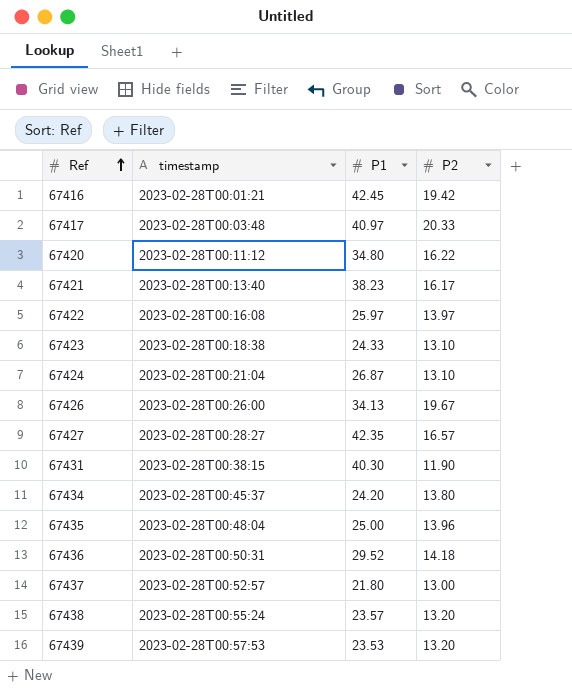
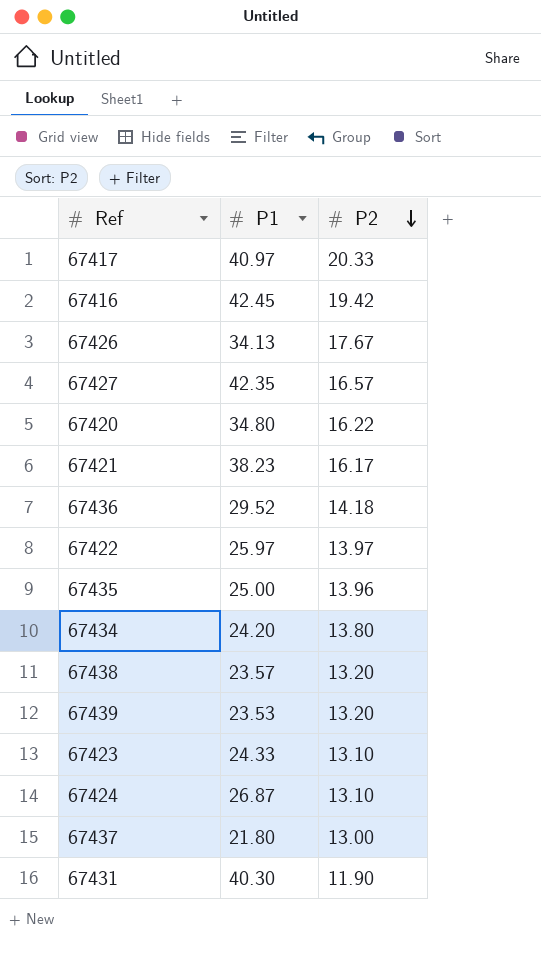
row order: Ref ascending -> P2 descending
column timestamp | position: 2 -> none
67426 | P2: 19.67 -> 17.67

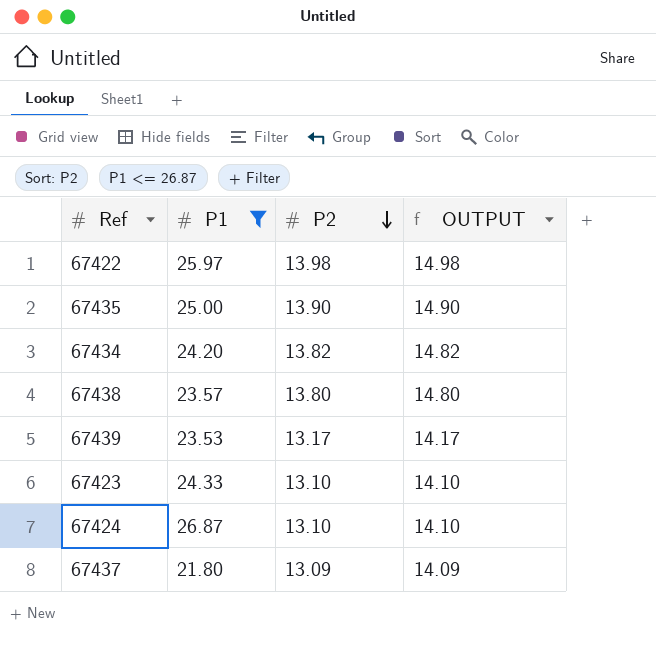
filter: none -> P1 <= 26.87
column OUTPUT | formula: none -> [P2] + 1
67422 | P2: 13.97 -> 13.98
67435 | P2: 13.96 -> 13.90
67434 | P2: 13.80 -> 13.82
67438 | P2: 13.20 -> 13.80
67439 | P2: 13.20 -> 13.17
67437 | P2: 13.00 -> 13.09

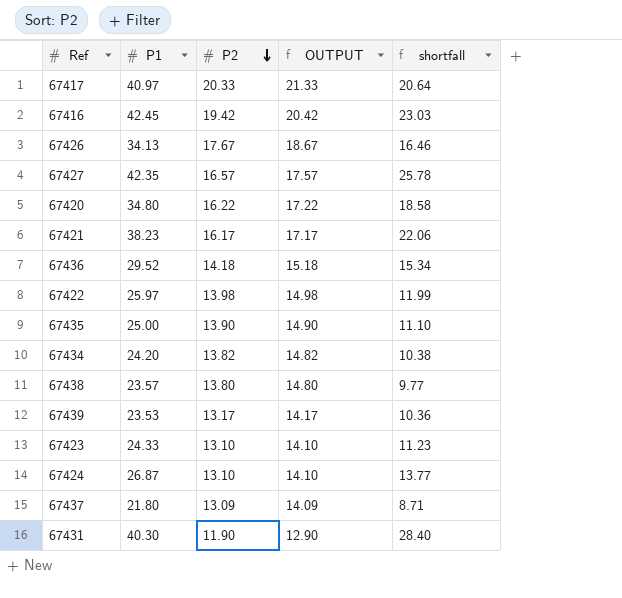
filter: P1 <= 26.87 -> none
column shortfall | formula: none -> [P1] - [P2]

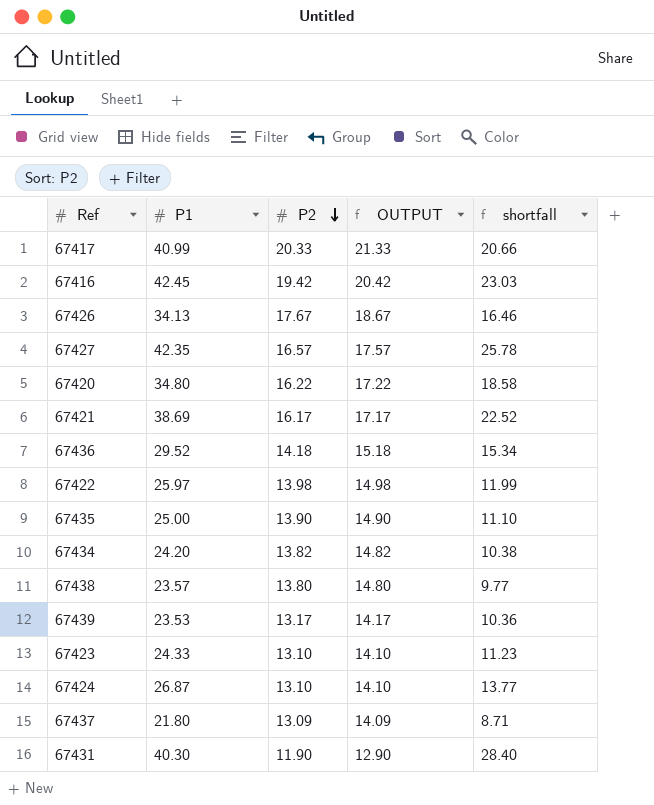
67417 | P1: 40.97 -> 40.99
67417 | shortfall: 20.64 -> 20.66
67421 | P1: 38.23 -> 38.69
67421 | shortfall: 22.06 -> 22.52

